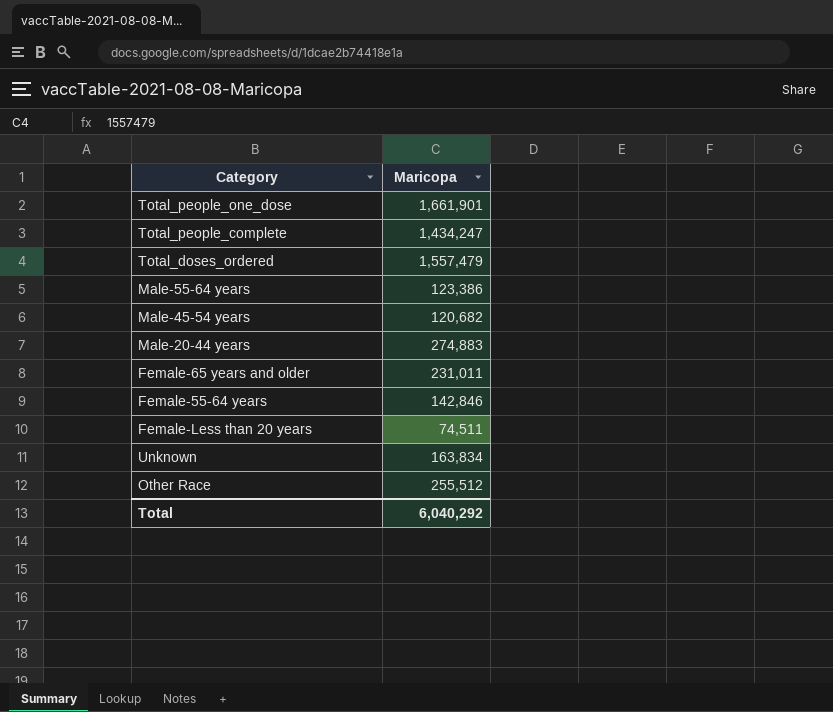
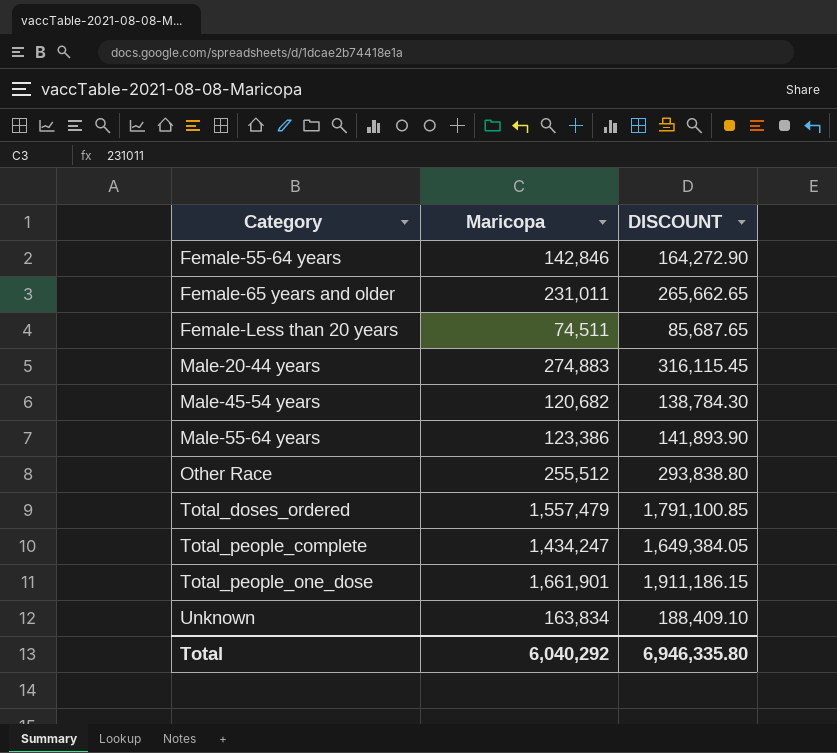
row order: none -> Category ascending
column DISCOUNT | formula: none -> [Maricopa] * 1.15

